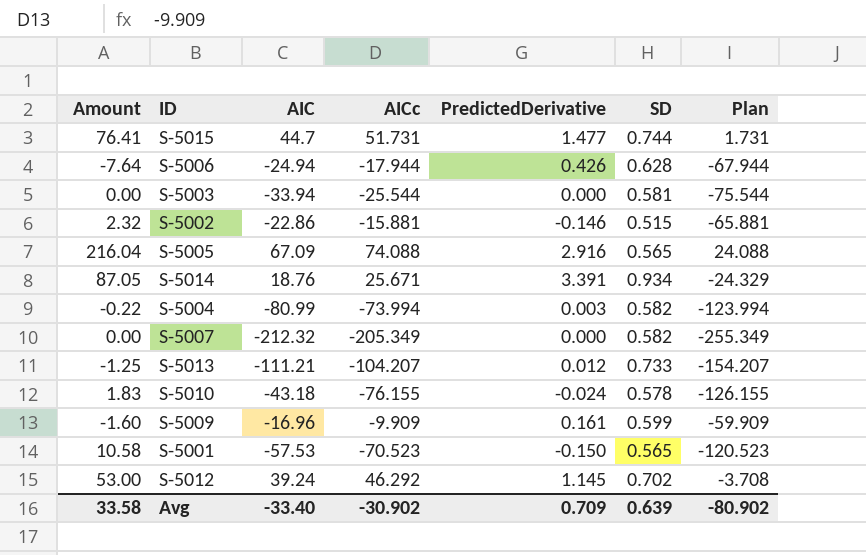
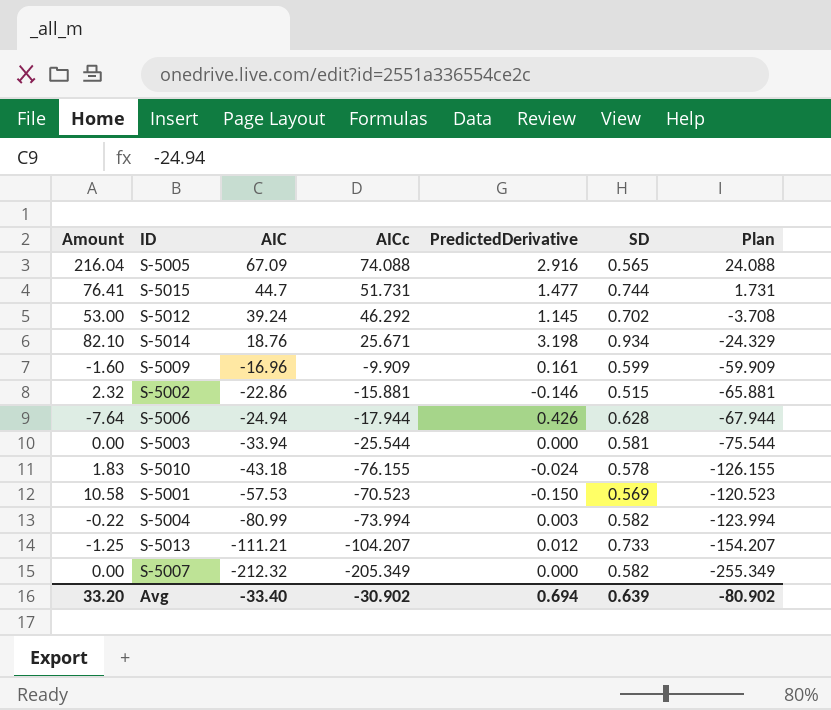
row order: none -> AIC descending
S-5014 | Amount: 87.05 -> 82.10
S-5014 | PredictedDerivative: 3.391 -> 3.198
S-5001 | SD: 0.565 -> 0.569
Avg | Amount: 33.58 -> 33.20
Avg | PredictedDerivative: 0.709 -> 0.694

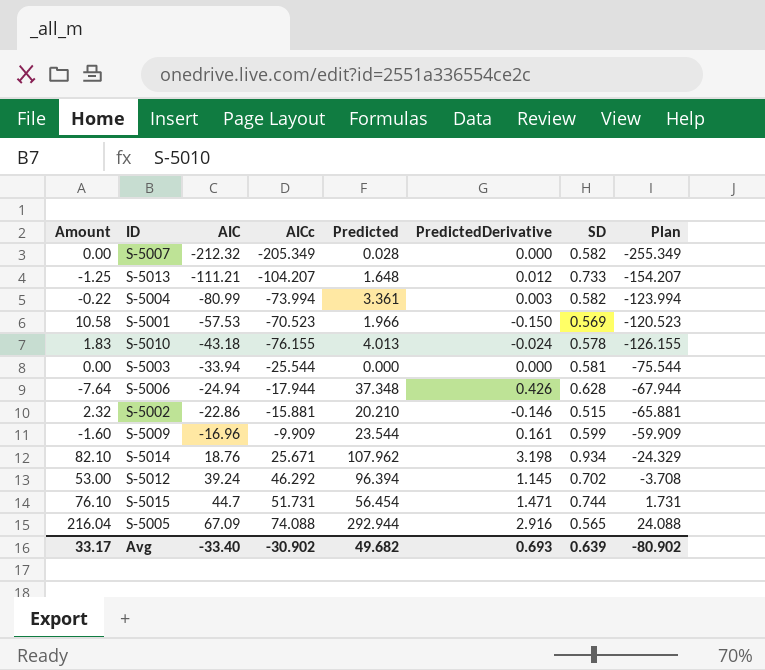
row order: AIC descending -> AIC ascending
column Predicted | position: none -> 5
S-5015 | Amount: 76.41 -> 76.10
S-5015 | PredictedDerivative: 1.477 -> 1.471
Avg | Amount: 33.20 -> 33.17
Avg | PredictedDerivative: 0.694 -> 0.693

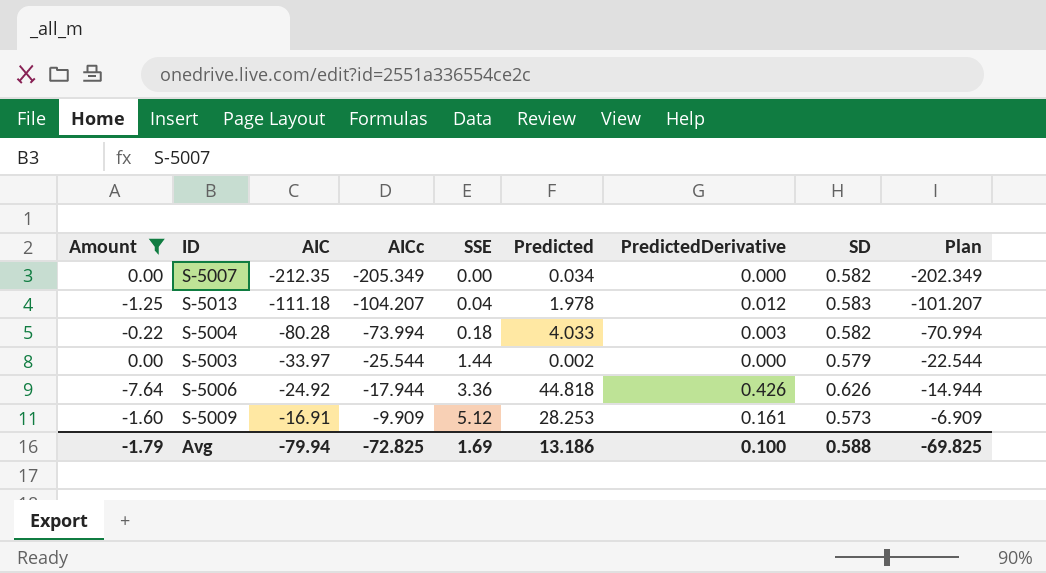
filter: none -> Amount <= 0.00
column SSE | position: none -> 5
column Plan | formula: [AICc] - 50 -> [AICc] + 3
S-5007 | AIC: -212.32 -> -212.35
S-5007 | Predicted: 0.028 -> 0.034
S-5013 | AIC: -111.21 -> -111.18
S-5013 | Predicted: 1.648 -> 1.978
S-5013 | SD: 0.733 -> 0.583
S-5004 | AIC: -80.99 -> -80.28
S-5004 | Predicted: 3.361 -> 4.033
S-5003 | AIC: -33.94 -> -33.97
S-5003 | Predicted: 0.000 -> 0.002
S-5003 | SD: 0.581 -> 0.579
S-5006 | AIC: -24.94 -> -24.92
S-5006 | Predicted: 37.348 -> 44.818
S-5006 | SD: 0.628 -> 0.626
S-5009 | AIC: -16.96 -> -16.91
S-5009 | Predicted: 23.544 -> 28.253
S-5009 | SD: 0.599 -> 0.573
Avg | Amount: 33.17 -> -1.79
Avg | AIC: -33.40 -> -79.94
Avg | AICc: -30.902 -> -72.825
Avg | Predicted: 49.682 -> 13.186
Avg | PredictedDerivative: 0.693 -> 0.100
Avg | SD: 0.639 -> 0.588
Avg | Plan: -80.902 -> -69.825

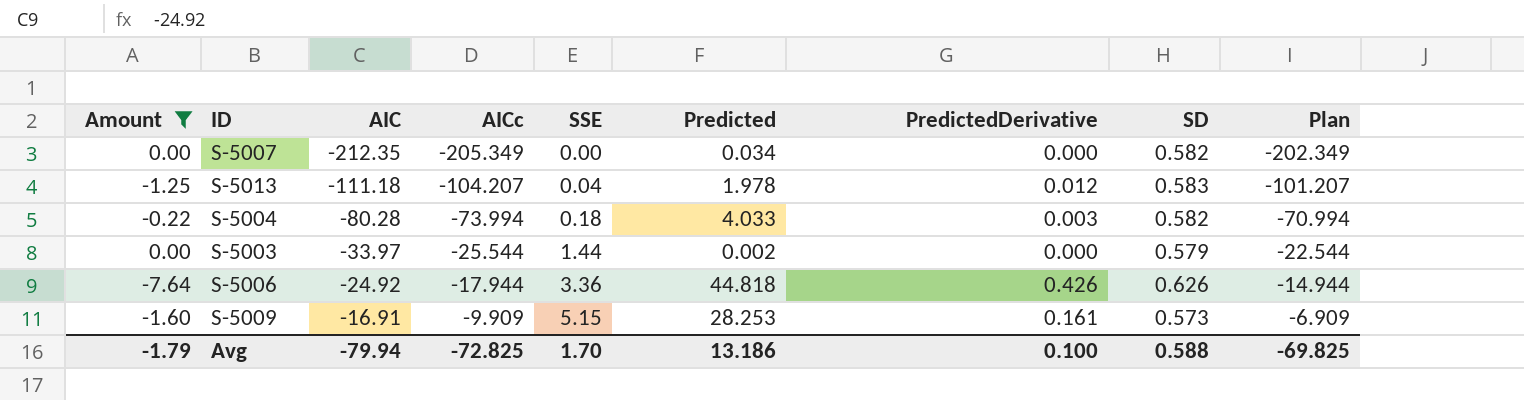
S-5009 | SSE: 5.12 -> 5.15
Avg | SSE: 1.69 -> 1.70

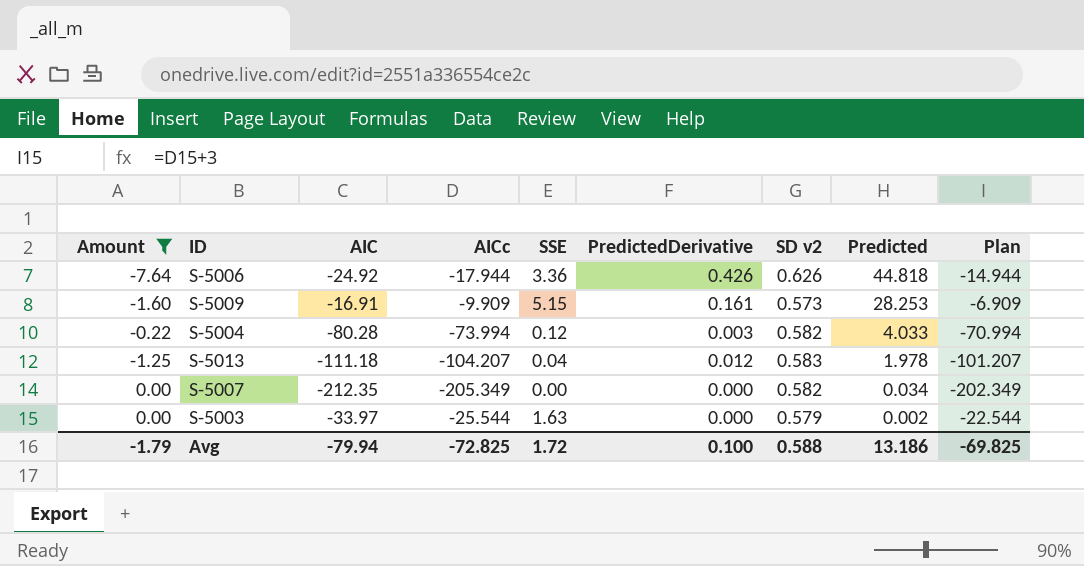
row order: AIC ascending -> Predicted descending
column name: SD -> SD v2
column Predicted | position: 6 -> 8
S-5004 | SSE: 0.18 -> 0.12
S-5003 | SSE: 1.44 -> 1.63
Avg | SSE: 1.70 -> 1.72

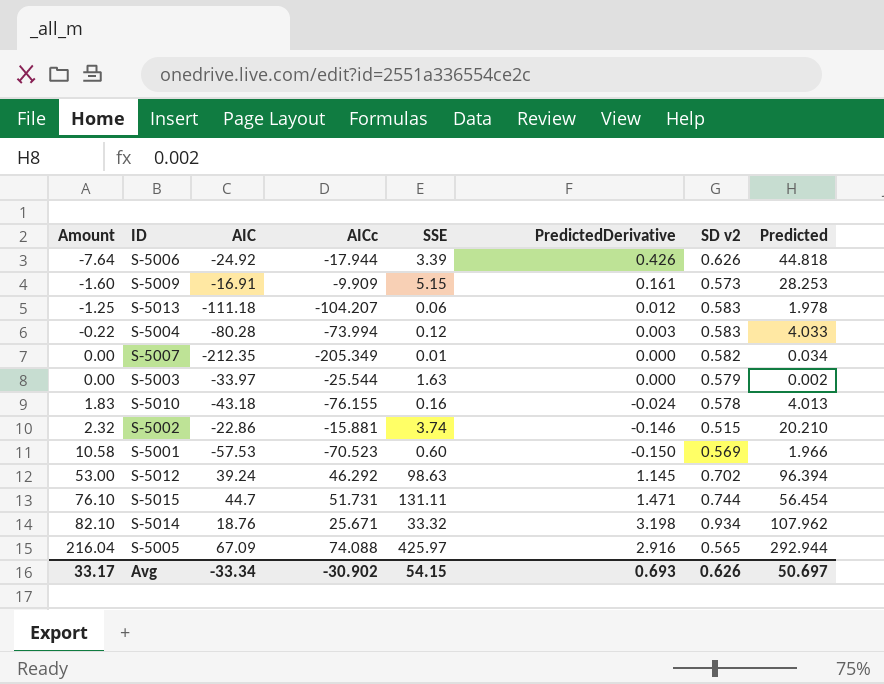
filter: Amount <= 0.00 -> none
row order: Predicted descending -> Amount ascending
column Plan | formula: [AICc] + 3 -> none
S-5006 | SSE: 3.36 -> 3.39
S-5013 | SSE: 0.04 -> 0.06
S-5004 | SD v2: 0.582 -> 0.583
S-5007 | SSE: 0.00 -> 0.01
Avg | Amount: -1.79 -> 33.17
Avg | AIC: -79.94 -> -33.34
Avg | AICc: -72.825 -> -30.902
Avg | SSE: 1.72 -> 54.15
Avg | PredictedDerivative: 0.100 -> 0.693
Avg | SD v2: 0.588 -> 0.626
Avg | Predicted: 13.186 -> 50.697

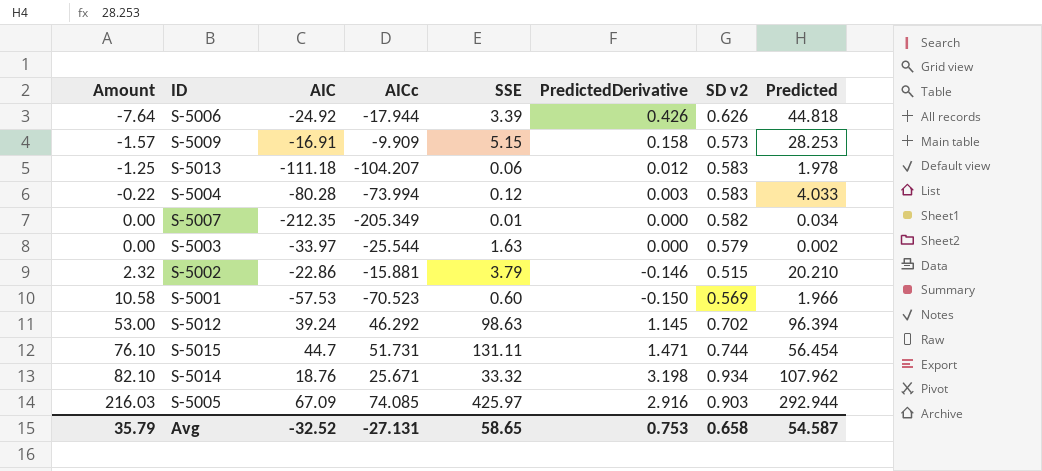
row S-5010: 1.83 | -43.18 | -76.155 | 0.16 | -0.024 | 0.578 | 4.013 -> none
S-5009 | Amount: -1.60 -> -1.57
S-5009 | PredictedDerivative: 0.161 -> 0.158
S-5002 | SSE: 3.74 -> 3.79
S-5005 | Amount: 216.04 -> 216.03
S-5005 | AICc: 74.088 -> 74.085
S-5005 | SD v2: 0.565 -> 0.903
Avg | Amount: 33.17 -> 35.79
Avg | AIC: -33.34 -> -32.52
Avg | AICc: -30.902 -> -27.131
Avg | SSE: 54.15 -> 58.65
Avg | PredictedDerivative: 0.693 -> 0.753
Avg | SD v2: 0.626 -> 0.658
Avg | Predicted: 50.697 -> 54.587

